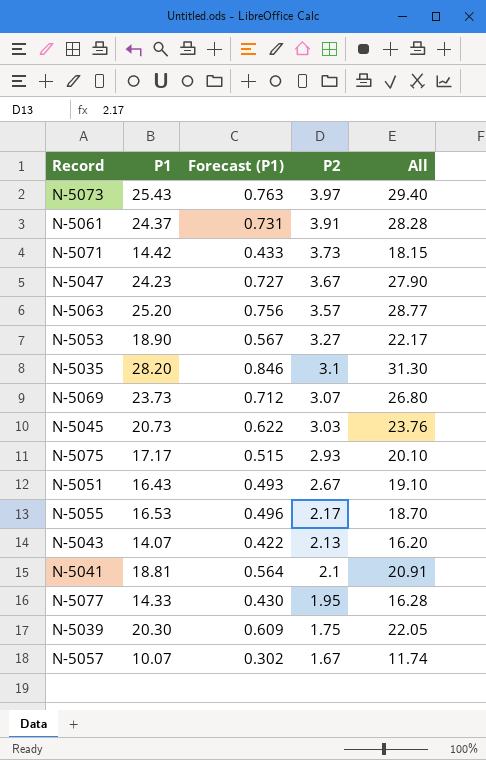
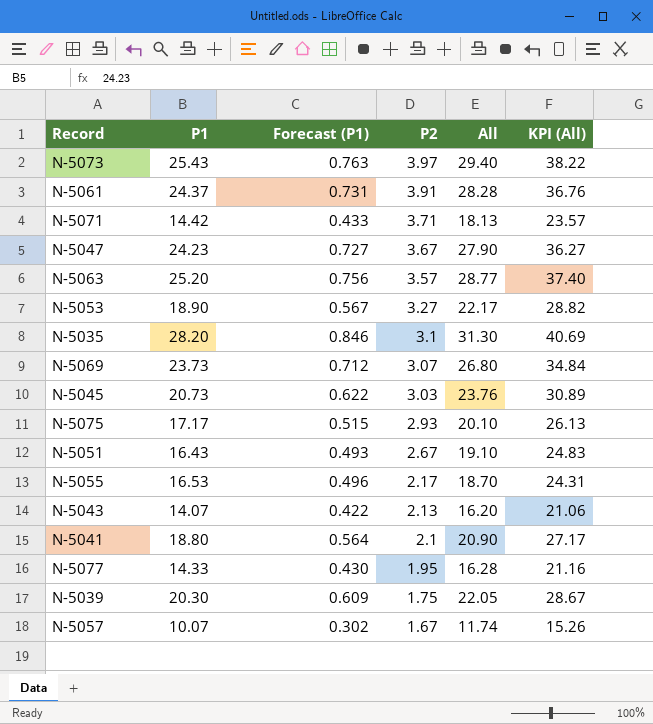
column KPI (All) | formula: none -> [All] * 1.3
N-5071 | P2: 3.73 -> 3.71
N-5071 | All: 18.15 -> 18.13
N-5041 | P1: 18.81 -> 18.80
N-5041 | All: 20.91 -> 20.90

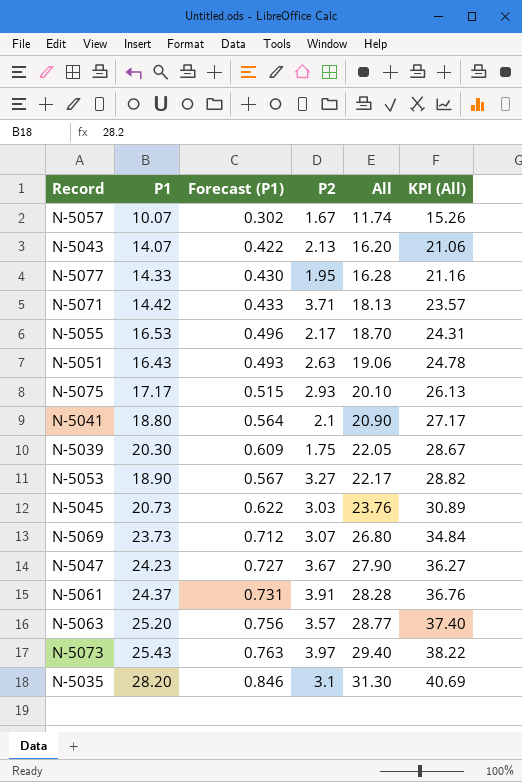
row order: P2 descending -> All ascending
N-5051 | P2: 2.67 -> 2.63
N-5051 | All: 19.10 -> 19.06
N-5051 | KPI (All): 24.83 -> 24.78

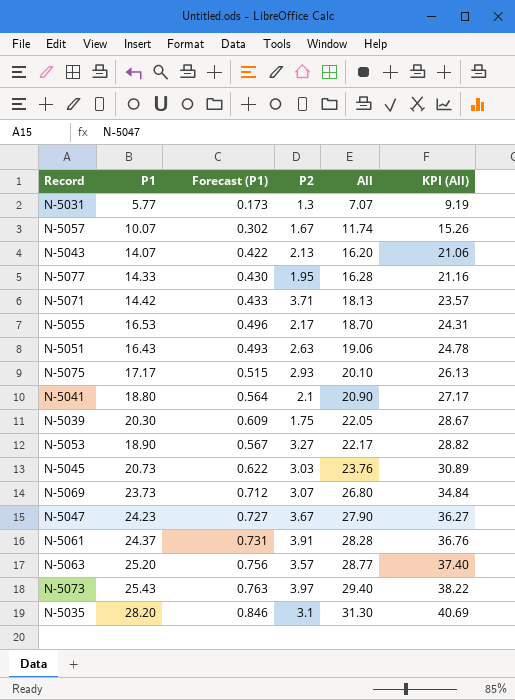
row N-5031: none -> 5.77 | 0.173 | 1.3 | 7.07 | 9.19

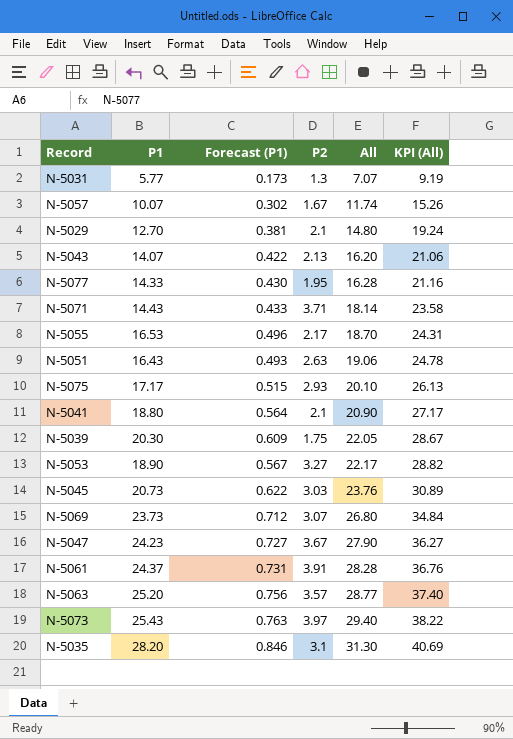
row N-5029: none -> 12.70 | 0.381 | 2.1 | 14.80 | 19.24
N-5071 | P1: 14.42 -> 14.43
N-5071 | All: 18.13 -> 18.14
N-5071 | KPI (All): 23.57 -> 23.58

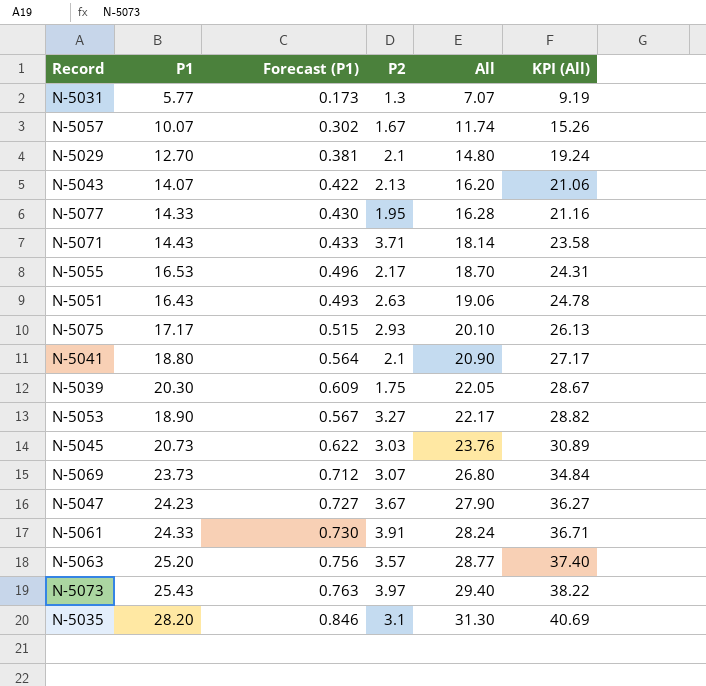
N-5061 | P1: 24.37 -> 24.33
N-5061 | Forecast (P1): 0.731 -> 0.730
N-5061 | All: 28.28 -> 28.24
N-5061 | KPI (All): 36.76 -> 36.71

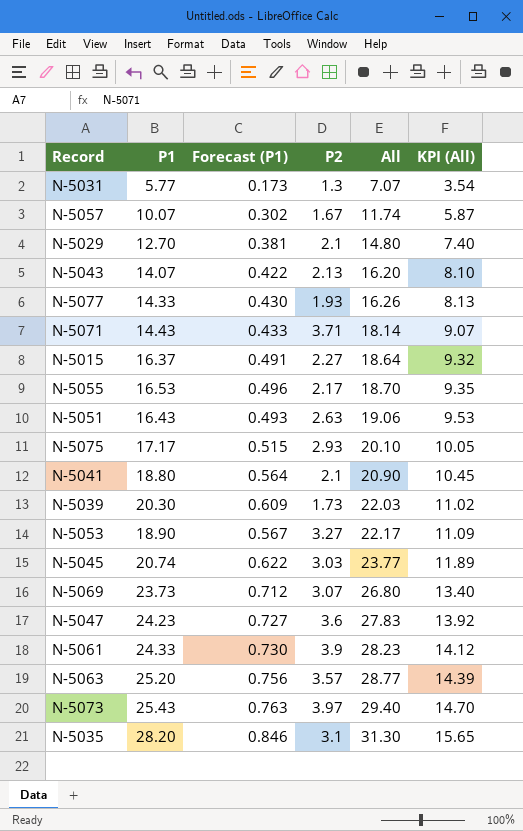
column KPI (All) | formula: [All] * 1.3 -> [All] * 0.5
N-5077 | P2: 1.95 -> 1.93
N-5077 | All: 16.28 -> 16.26
row N-5015: none -> 16.37 | 0.491 | 2.27 | 18.64 | 9.32
N-5039 | P2: 1.75 -> 1.73
N-5039 | All: 22.05 -> 22.03
N-5045 | P1: 20.73 -> 20.74
N-5045 | All: 23.76 -> 23.77
N-5047 | P2: 3.67 -> 3.6
N-5047 | All: 27.90 -> 27.83
N-5061 | P2: 3.91 -> 3.9
N-5061 | All: 28.24 -> 28.23

